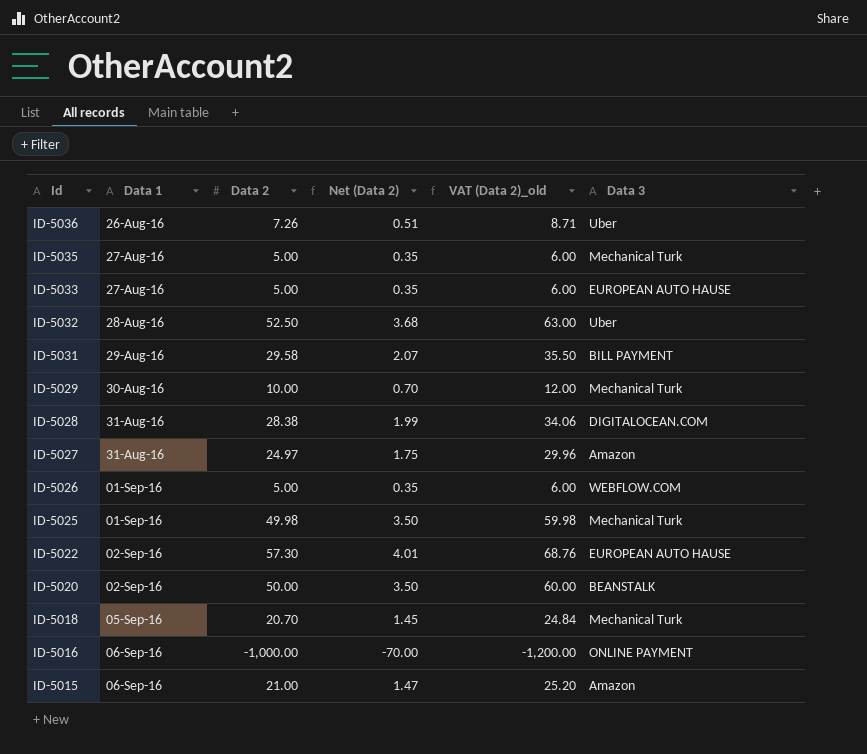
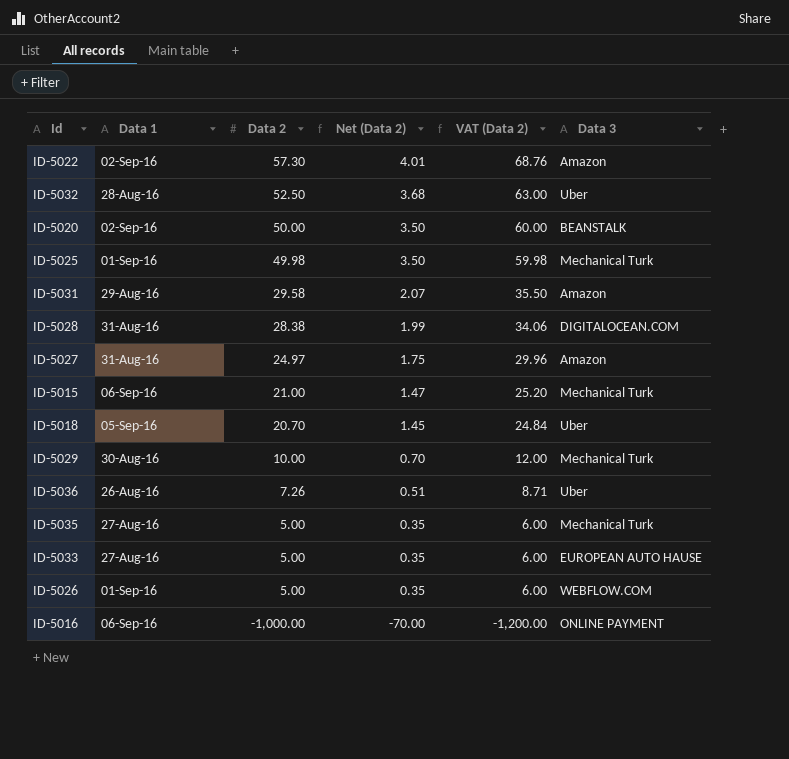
row order: Id descending -> Data 2 descending
column name: VAT (Data 2)_old -> VAT (Data 2)
ID-5022 | Data 3: EUROPEAN AUTO HAUSE -> Amazon
ID-5031 | Data 3: BILL PAYMENT -> Amazon
ID-5015 | Data 3: Amazon -> Mechanical Turk
ID-5018 | Data 3: Mechanical Turk -> Uber

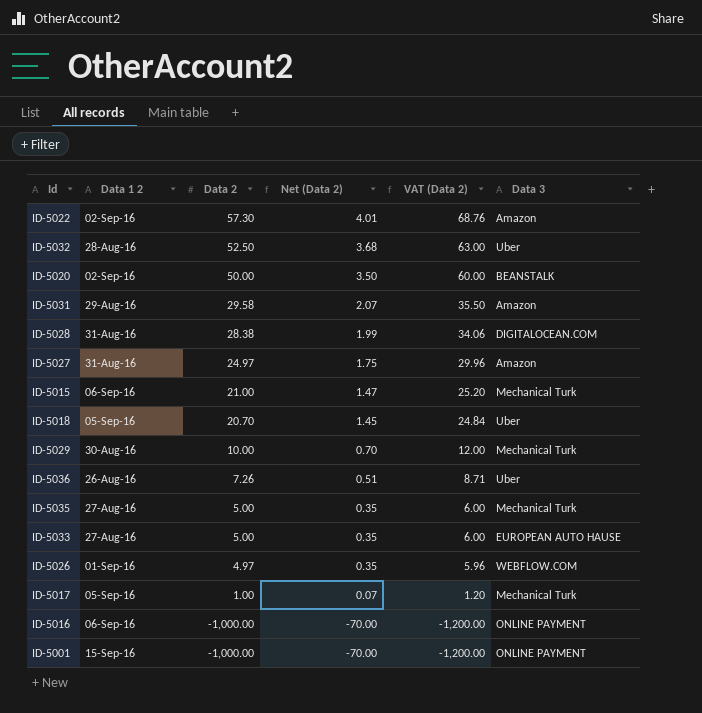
column name: Data 1 -> Data 1 2
row ID-5025: 01-Sep-16 | 49.98 | 3.50 | 59.98 | Mechanical Turk -> none
ID-5026 | Data 2: 5.00 -> 4.97
ID-5026 | VAT (Data 2): 6.00 -> 5.96
row ID-5017: none -> 05-Sep-16 | 1.00 | 0.07 | 1.20 | Mechanical Turk
row ID-5001: none -> 15-Sep-16 | -1,000.00 | -70.00 | -1,200.00 | ONLINE PAYMENT

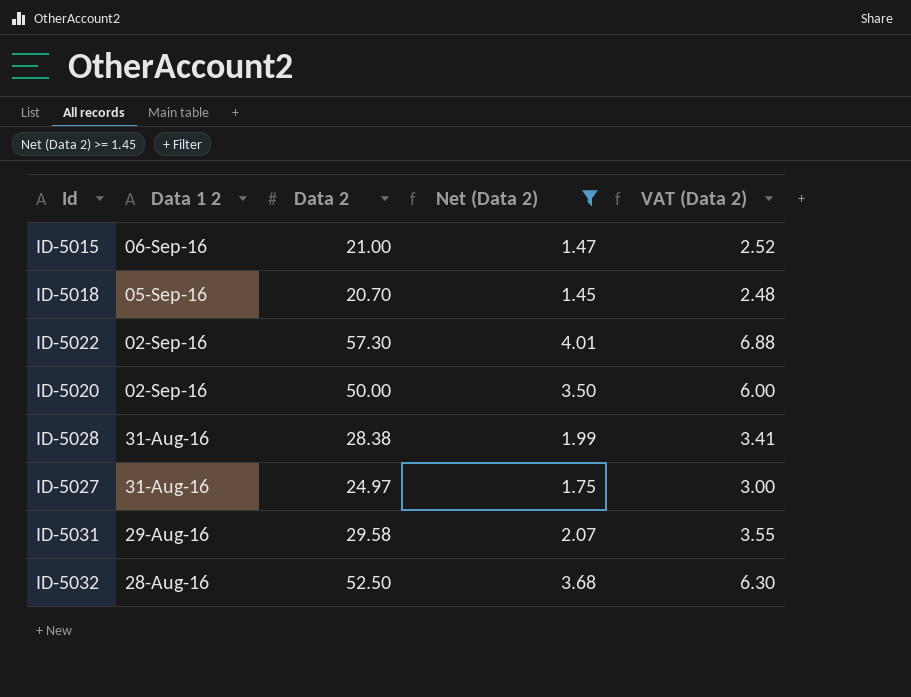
filter: none -> Net (Data 2) >= 1.45
row order: Data 2 descending -> Data 1 2 descending
column Data 3 | position: 6 -> none
column VAT (Data 2) | formula: [Data 2] * 1.2 -> [Data 2] * 0.12

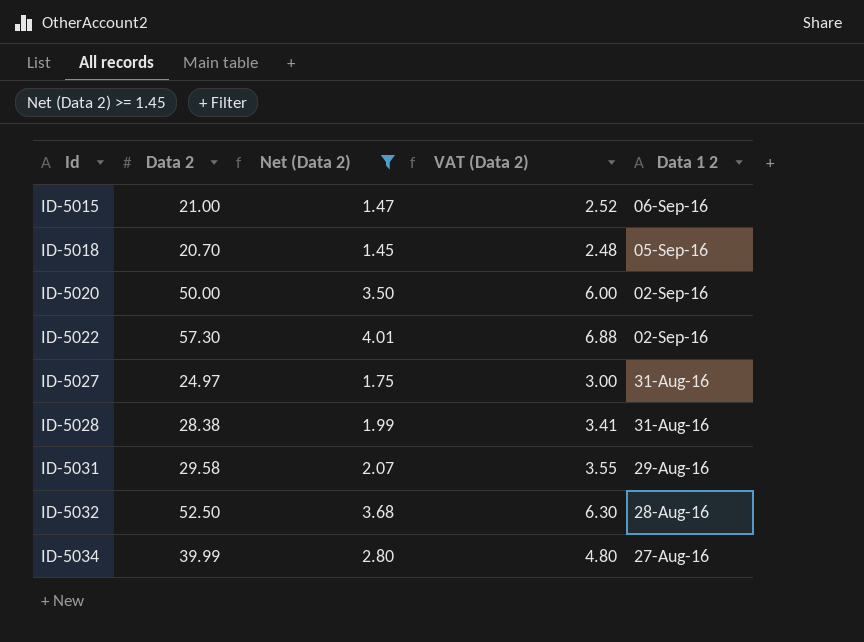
row order: Data 1 2 descending -> Id ascending
column Data 1 2 | position: 2 -> 5
row ID-5034: none -> 39.99 | 2.80 | 4.80 | 27-Aug-16

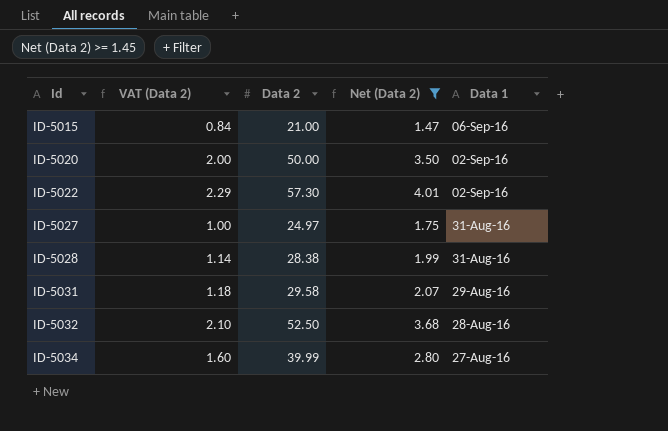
column VAT (Data 2) | formula: [Data 2] * 0.12 -> [Data 2] * 0.04
column VAT (Data 2) | position: 4 -> 2
column name: Data 1 2 -> Data 1
row ID-5018: 20.70 | 1.45 | 2.48 | 05-Sep-16 -> none

